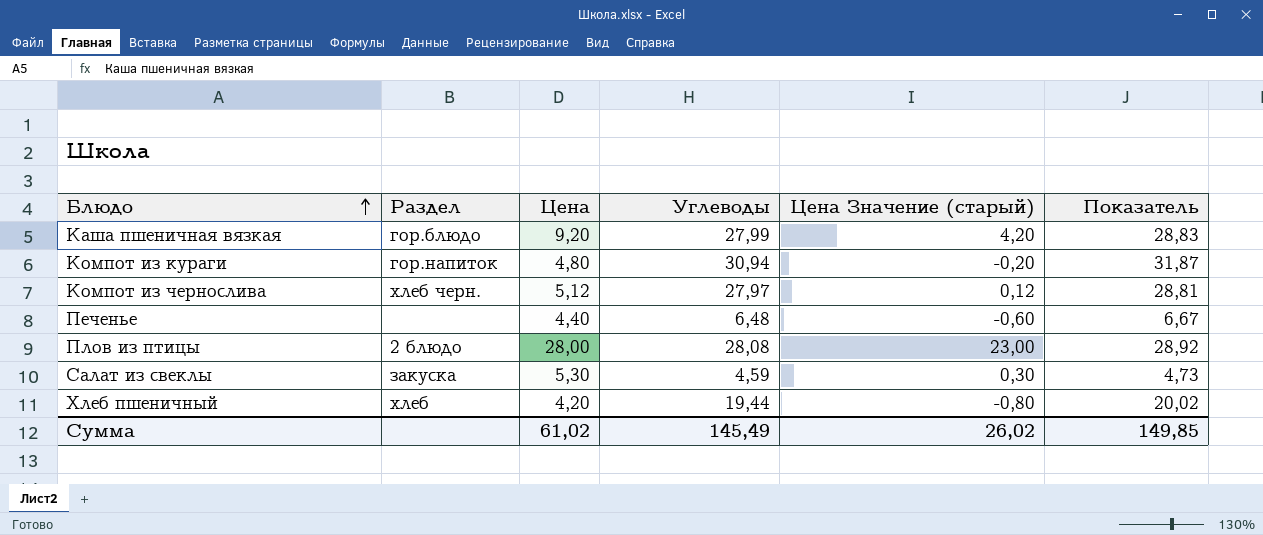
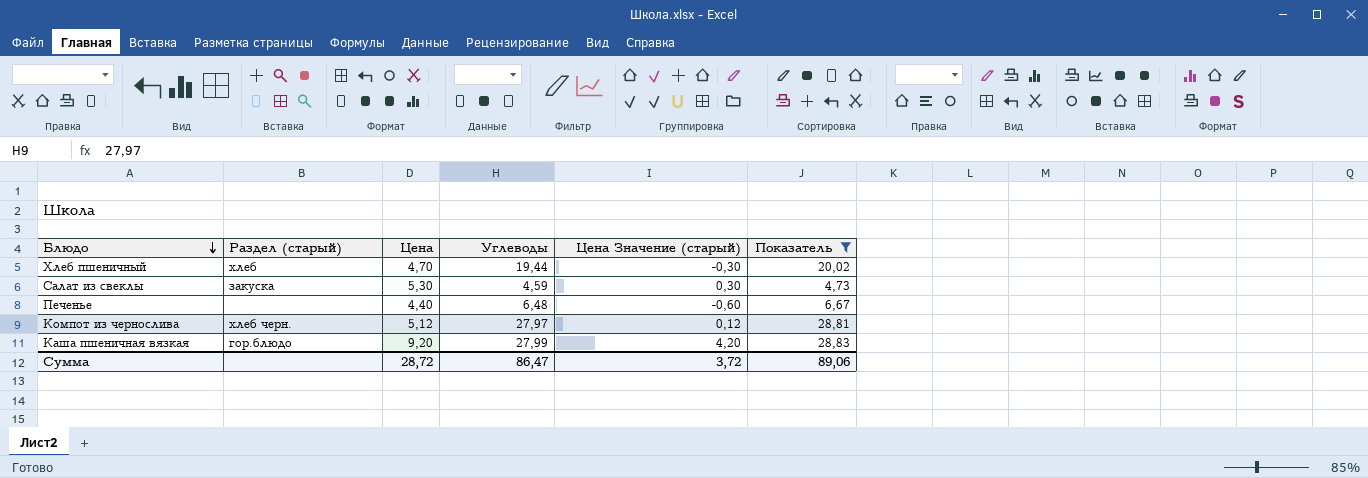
filter: none -> Показатель <= 28,83
row order: Блюдо ascending -> Блюдо descending
column name: Раздел -> Раздел (старый)
Хлеб пшеничный | Цена: 4,20 -> 4,70
Хлеб пшеничный | Цена Значение (старый): -0,80 -> -0,30
Сумма | Цена: 61,02 -> 28,72
Сумма | Углеводы: 145,49 -> 86,47
Сумма | Цена Значение (старый): 26,02 -> 3,72
Сумма | Показатель: 149,85 -> 89,06

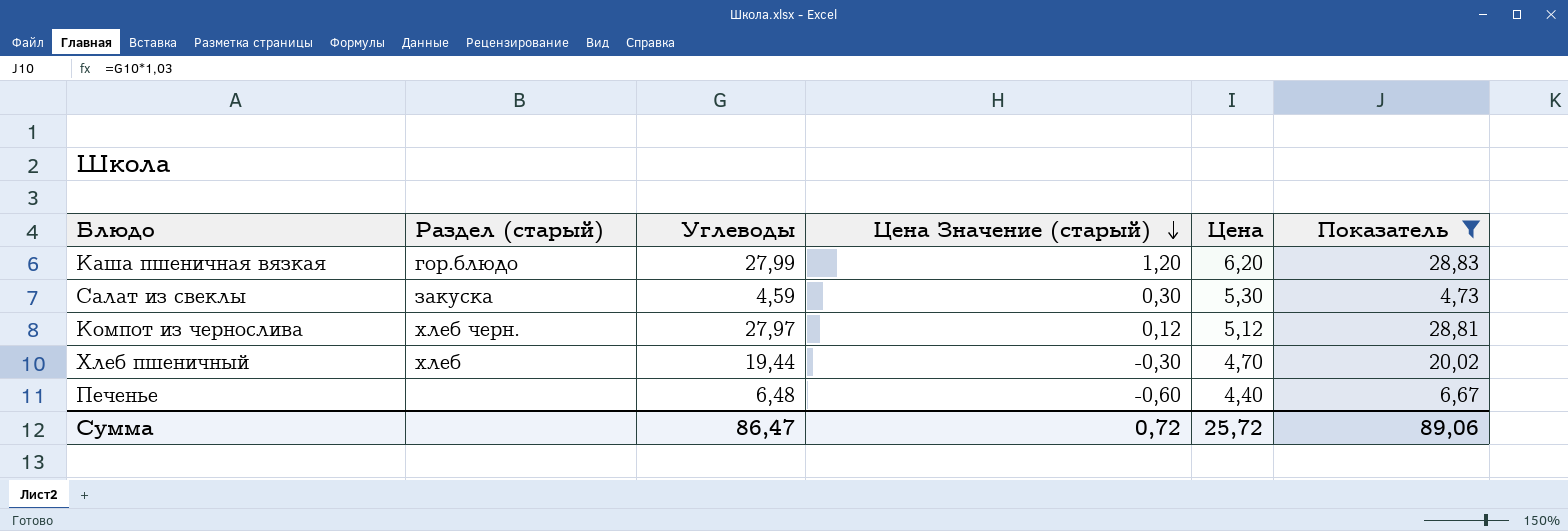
row order: Блюдо descending -> Цена Значение (старый) descending
column Цена | position: 3 -> 5
Каша пшеничная вязкая | Цена Значение (старый): 4,20 -> 1,20
Каша пшеничная вязкая | Цена: 9,20 -> 6,20
Сумма | Цена Значение (старый): 3,72 -> 0,72
Сумма | Цена: 28,72 -> 25,72

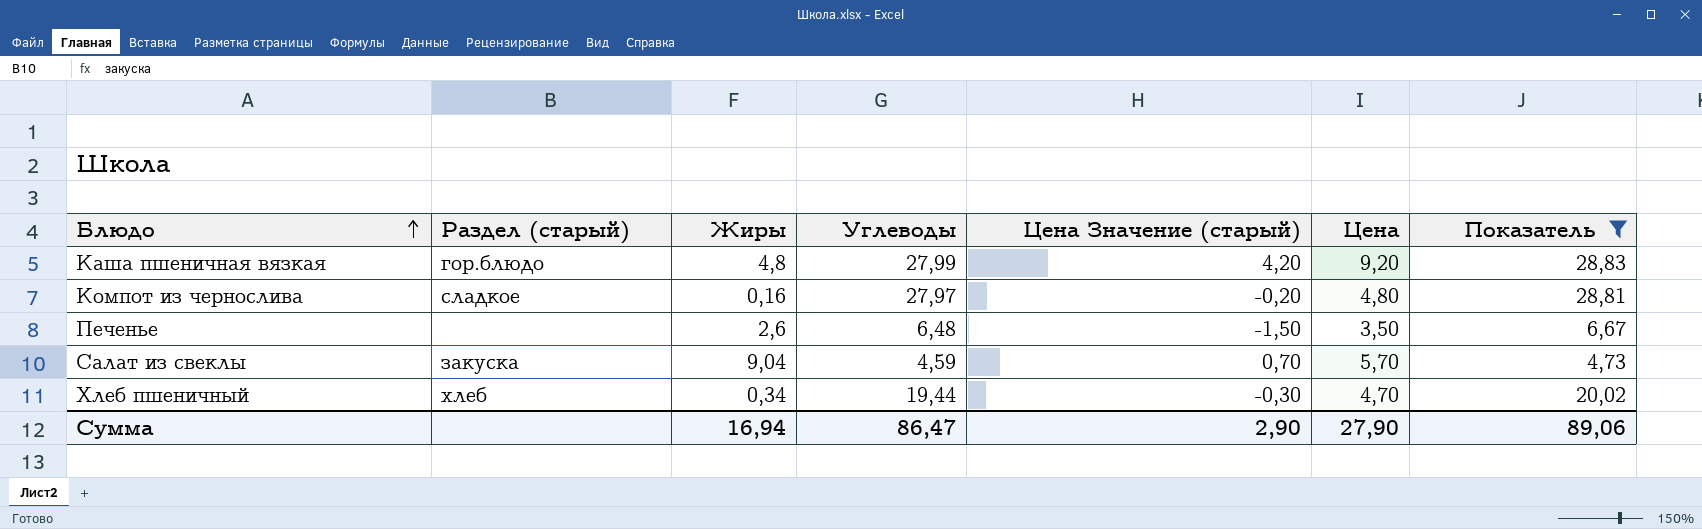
row order: Цена Значение (старый) descending -> Блюдо ascending
column Жиры | position: none -> 3
Каша пшеничная вязкая | Цена Значение (старый): 1,20 -> 4,20
Каша пшеничная вязкая | Цена: 6,20 -> 9,20
Компот из чернослива | Раздел (старый): хлеб черн. -> сладкое
Компот из чернослива | Цена Значение (старый): 0,12 -> -0,20
Компот из чернослива | Цена: 5,12 -> 4,80
Печенье | Цена Значение (старый): -0,60 -> -1,50
Печенье | Цена: 4,40 -> 3,50
Салат из свеклы | Цена Значение (старый): 0,30 -> 0,70
Салат из свеклы | Цена: 5,30 -> 5,70
Сумма | Цена Значение (старый): 0,72 -> 2,90
Сумма | Цена: 25,72 -> 27,90

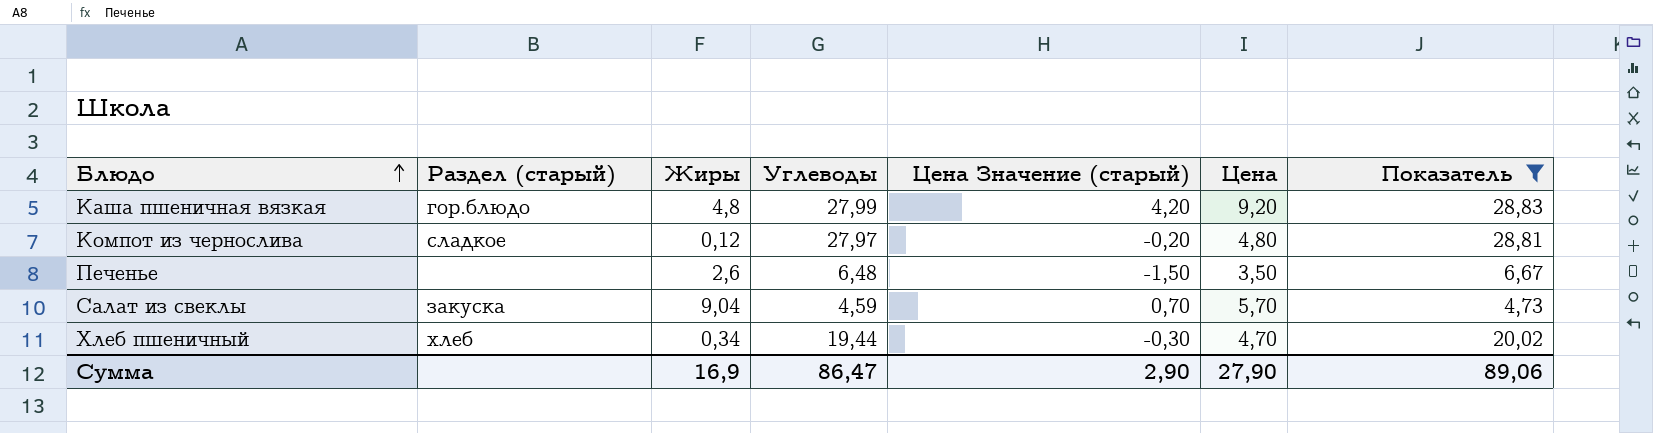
Компот из чернослива | Жиры: 0,16 -> 0,12
Сумма | Жиры: 16,94 -> 16,9

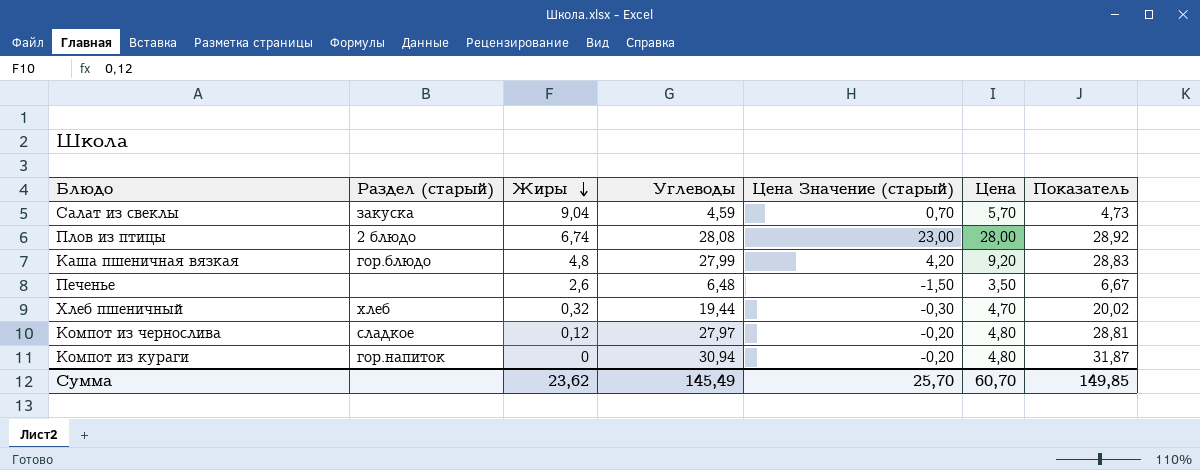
filter: Показатель <= 28,83 -> none
row order: Блюдо ascending -> Жиры descending
Хлеб пшеничный | Жиры: 0,34 -> 0,32
Сумма | Жиры: 16,9 -> 23,62
Сумма | Углеводы: 86,47 -> 145,49
Сумма | Цена Значение (старый): 2,90 -> 25,70
Сумма | Цена: 27,90 -> 60,70
Сумма | Показатель: 89,06 -> 149,85

